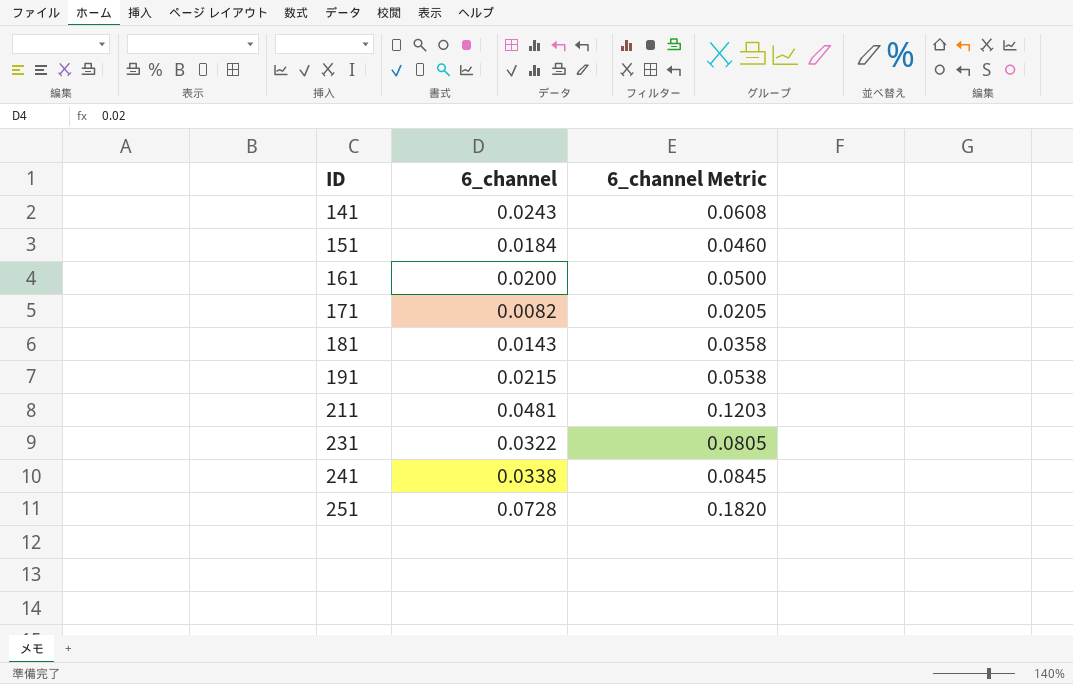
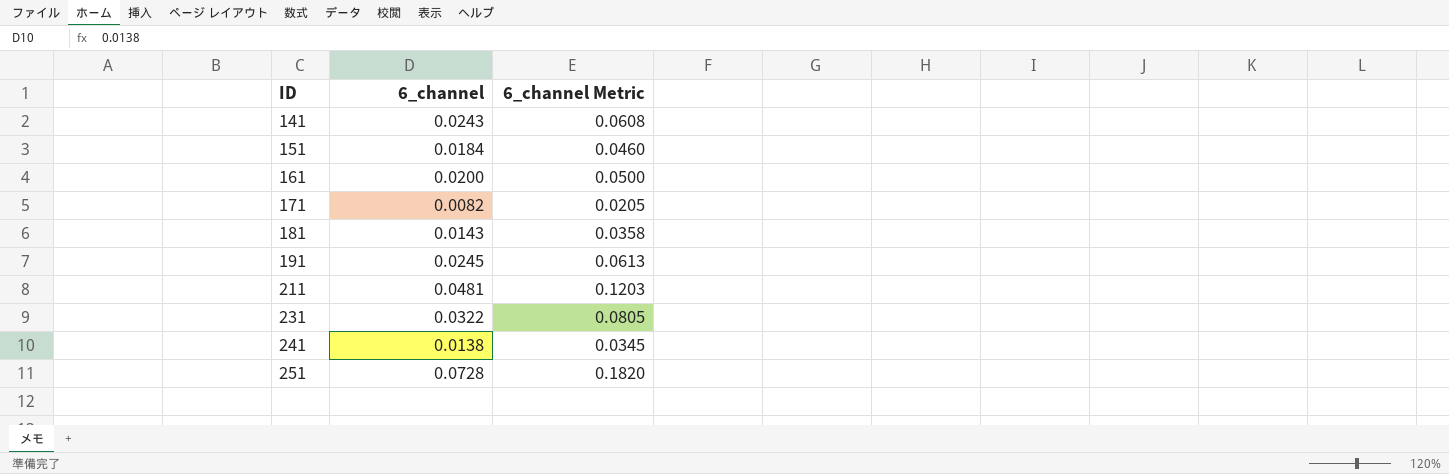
191 | 6_channel: 0.0215 -> 0.0245
191 | 6_channel Metric: 0.0538 -> 0.0613
241 | 6_channel: 0.0338 -> 0.0138
241 | 6_channel Metric: 0.0845 -> 0.0345

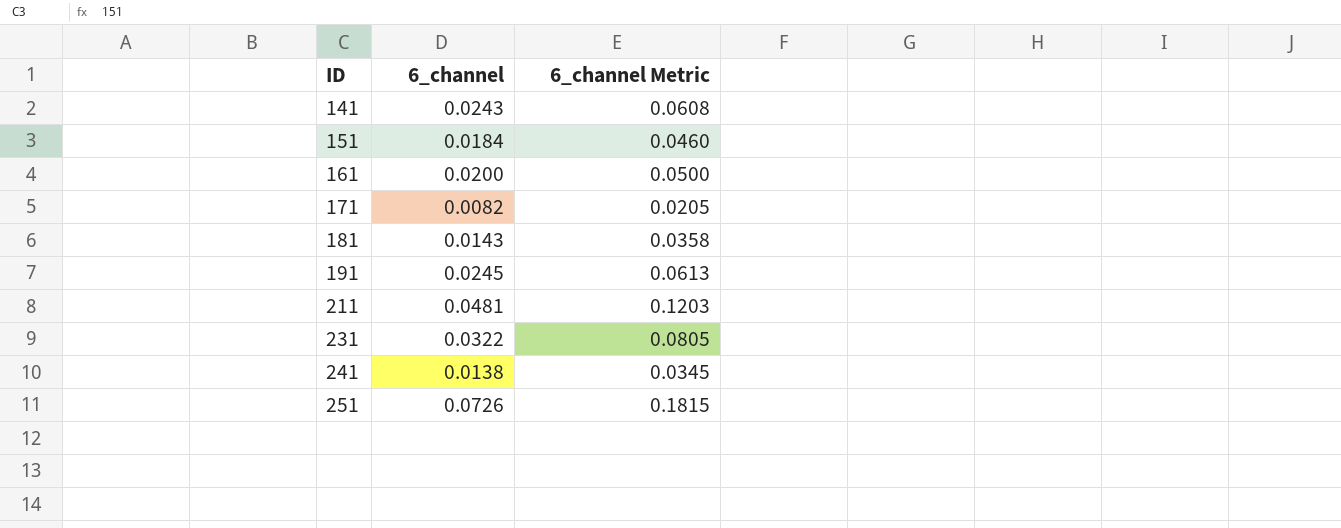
251 | 6_channel: 0.0728 -> 0.0726
251 | 6_channel Metric: 0.1820 -> 0.1815

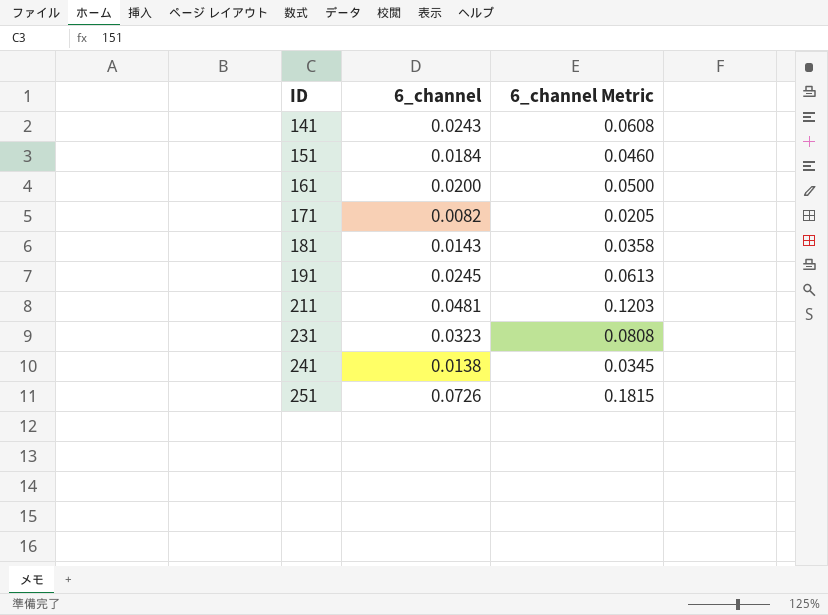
231 | 6_channel: 0.0322 -> 0.0323
231 | 6_channel Metric: 0.0805 -> 0.0808

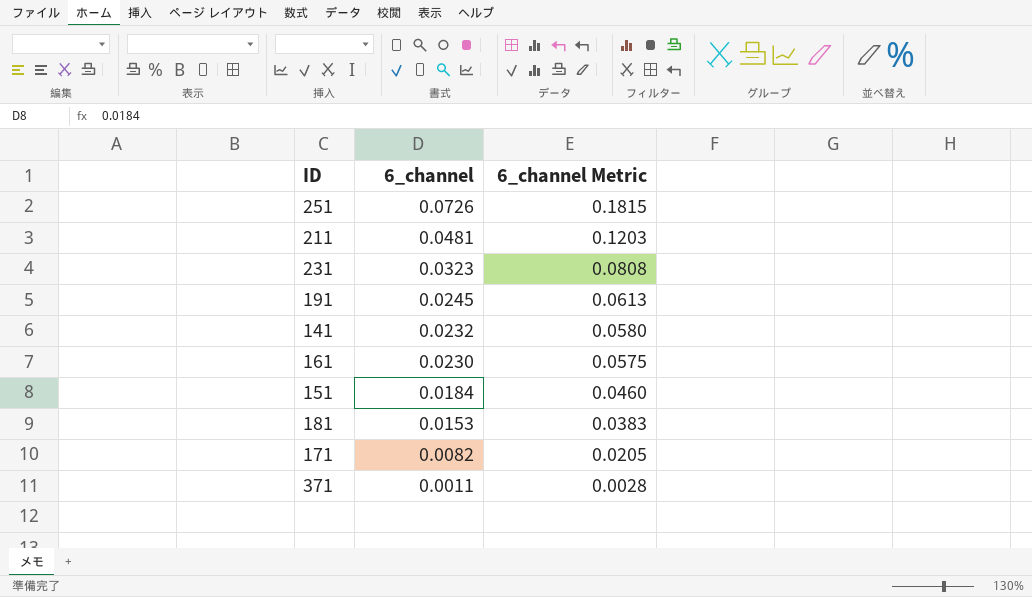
row order: ID ascending -> 6_channel descending
row 241: 0.0138 | 0.0345 -> none
141 | 6_channel: 0.0243 -> 0.0232
141 | 6_channel Metric: 0.0608 -> 0.0580
161 | 6_channel: 0.0200 -> 0.0230
161 | 6_channel Metric: 0.0500 -> 0.0575
181 | 6_channel: 0.0143 -> 0.0153
181 | 6_channel Metric: 0.0358 -> 0.0383
row 371: none -> 0.0011 | 0.0028

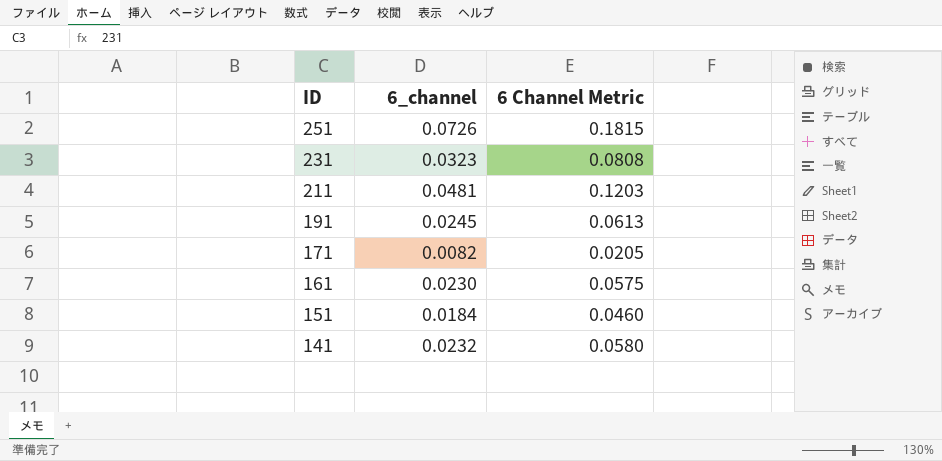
row order: 6_channel descending -> ID descending
column name: 6_channel Metric -> 6 Channel Metric
row 181: 0.0153 | 0.0383 -> none
row 371: 0.0011 | 0.0028 -> none

